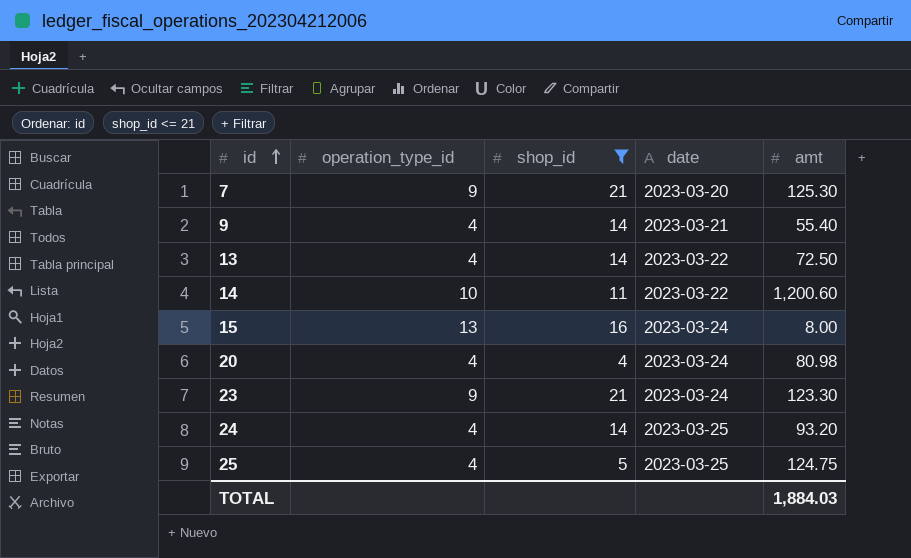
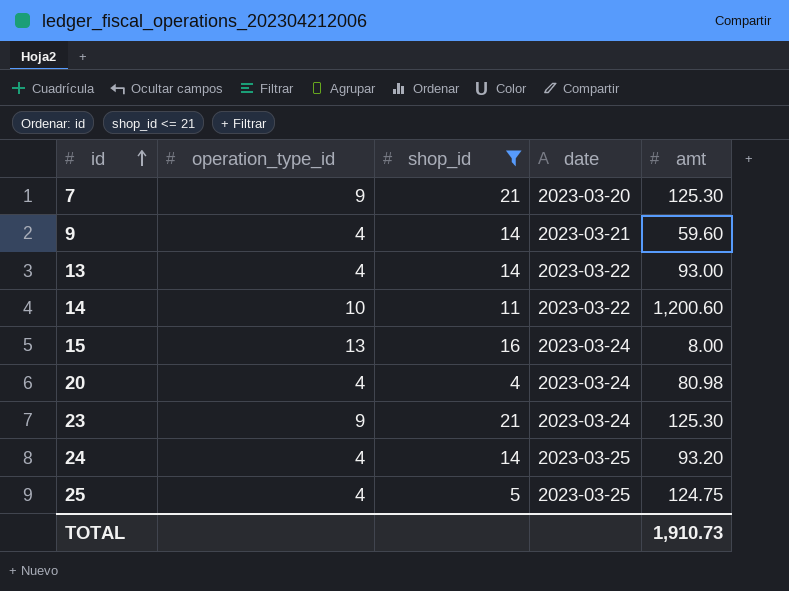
9 | amt: 55.40 -> 59.60
13 | amt: 72.50 -> 93.00
23 | amt: 123.30 -> 125.30
TOTAL | amt: 1,884.03 -> 1,910.73

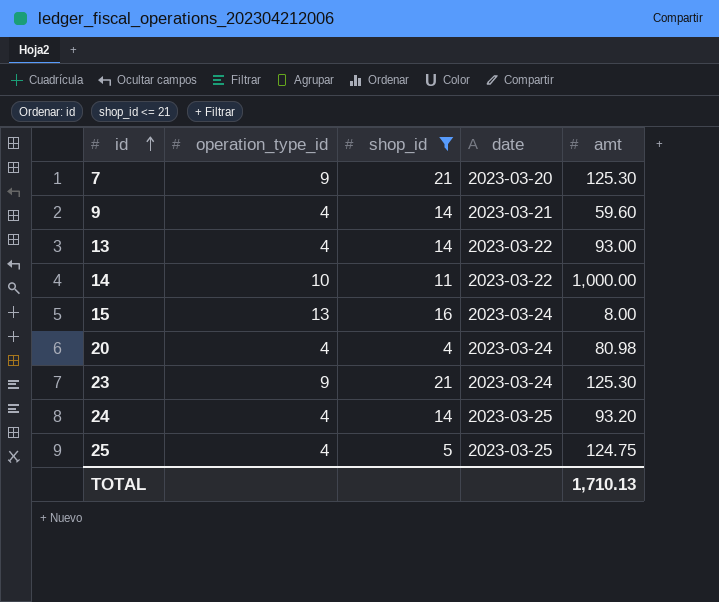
14 | amt: 1,200.60 -> 1,000.00
TOTAL | amt: 1,910.73 -> 1,710.13

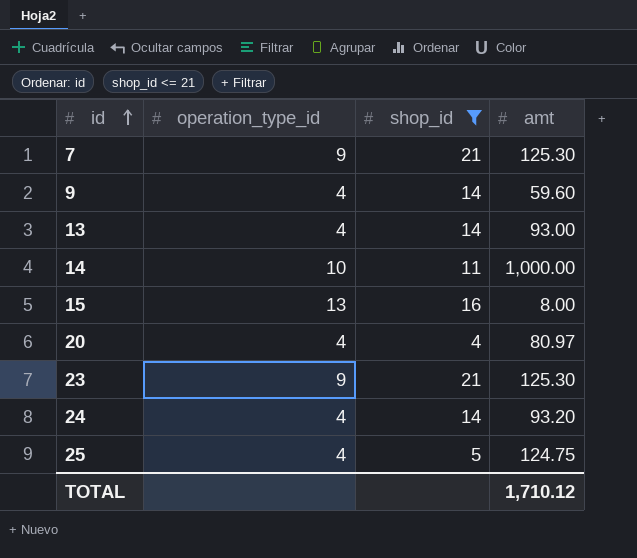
column date | position: 4 -> none
20 | amt: 80.98 -> 80.97
TOTAL | amt: 1,710.13 -> 1,710.12

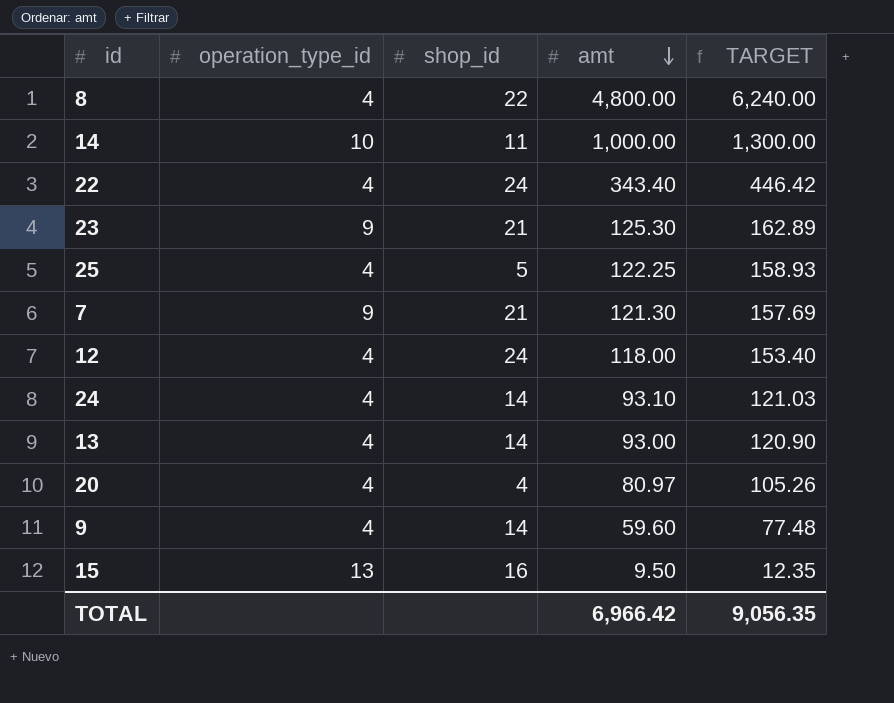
filter: shop_id <= 21 -> none
row order: id ascending -> amt descending
column TARGET | formula: none -> [amt] * 1.3
25 | amt: 124.75 -> 122.25
7 | amt: 125.30 -> 121.30
24 | amt: 93.20 -> 93.10
15 | amt: 8.00 -> 9.50
TOTAL | amt: 1,710.12 -> 6,966.42

